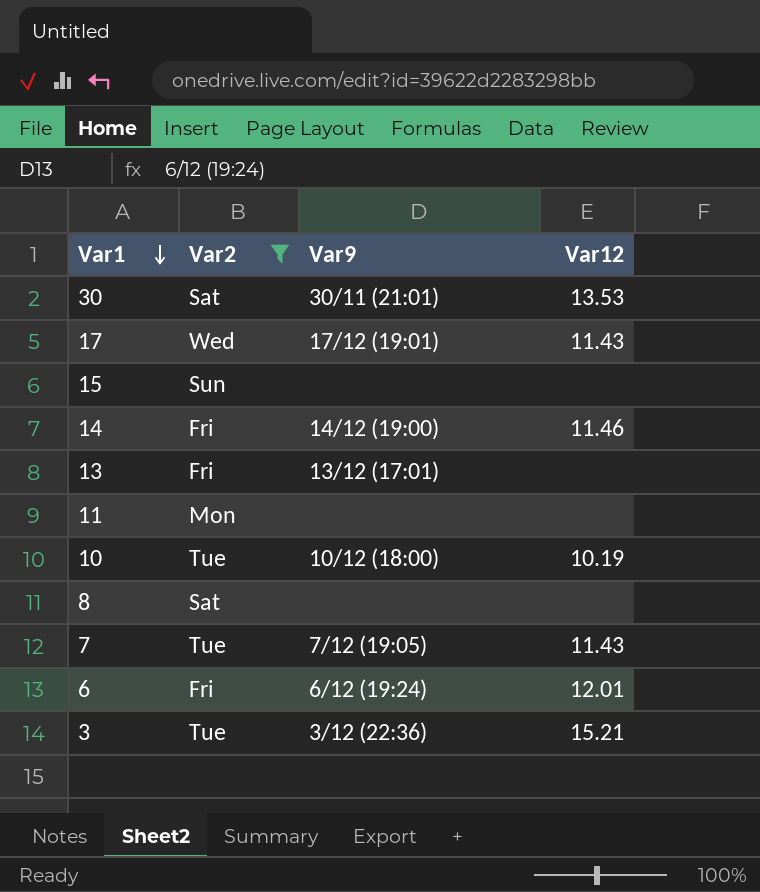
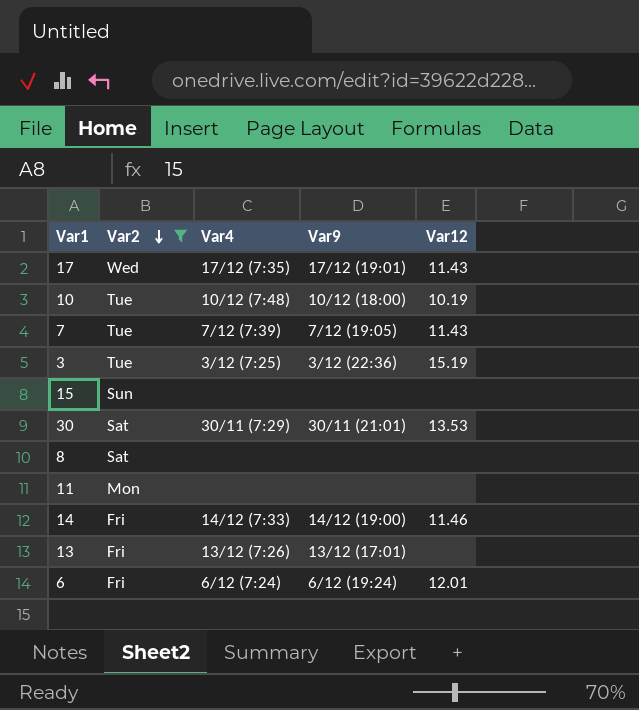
row order: Var1 descending -> Var2 descending
column Var4 | position: none -> 3
3 | Var12: 15.21 -> 15.19

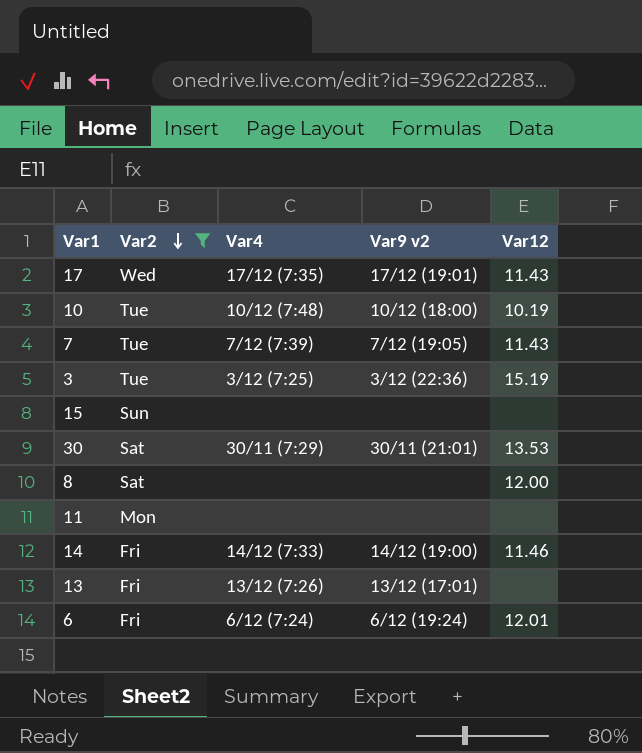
column name: Var9 -> Var9 v2
8 | Var12: none -> 12.00

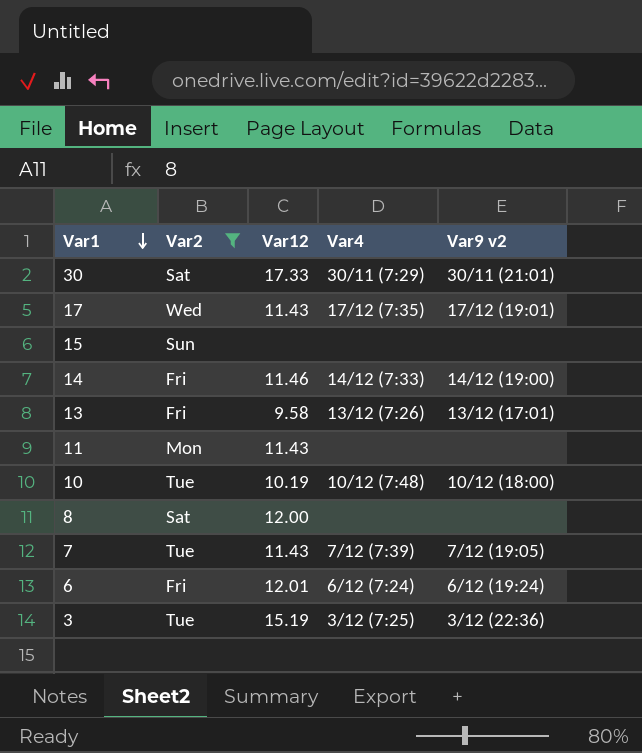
row order: Var2 descending -> Var1 descending
column Var12 | position: 5 -> 3
30 | Var12: 13.53 -> 17.33
13 | Var12: none -> 9.58
11 | Var12: none -> 11.43

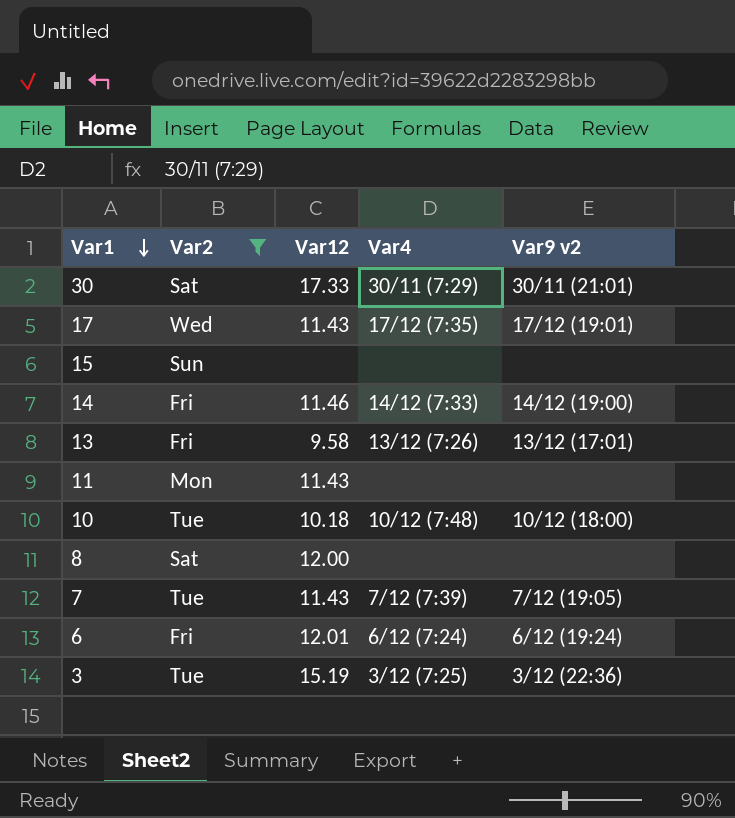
10 | Var12: 10.19 -> 10.18

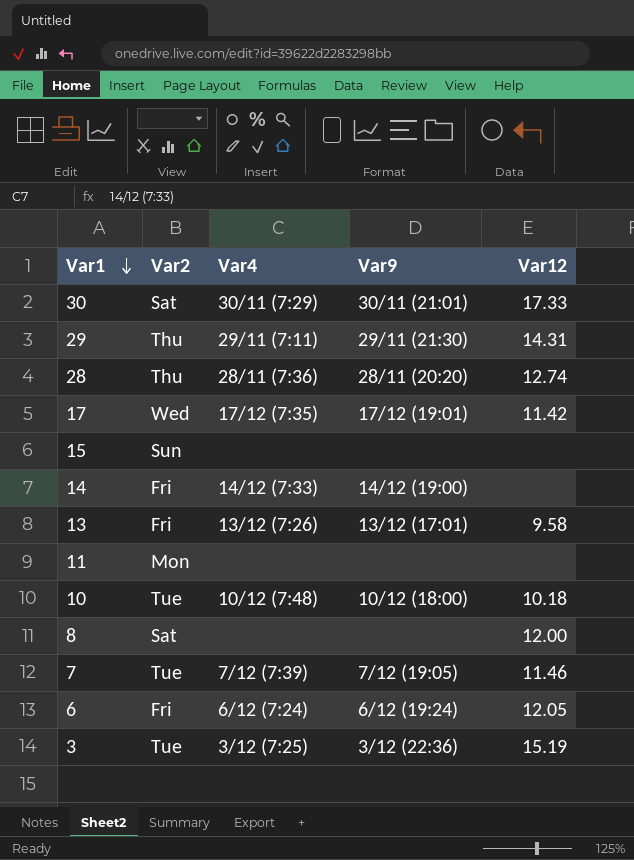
filter: Var2 != Thu -> none
column name: Var9 v2 -> Var9
column Var12 | position: 3 -> 5
17 | Var12: 11.43 -> 11.42
14 | Var12: 11.46 -> none
11 | Var12: 11.43 -> none
7 | Var12: 11.43 -> 11.46
6 | Var12: 12.01 -> 12.05

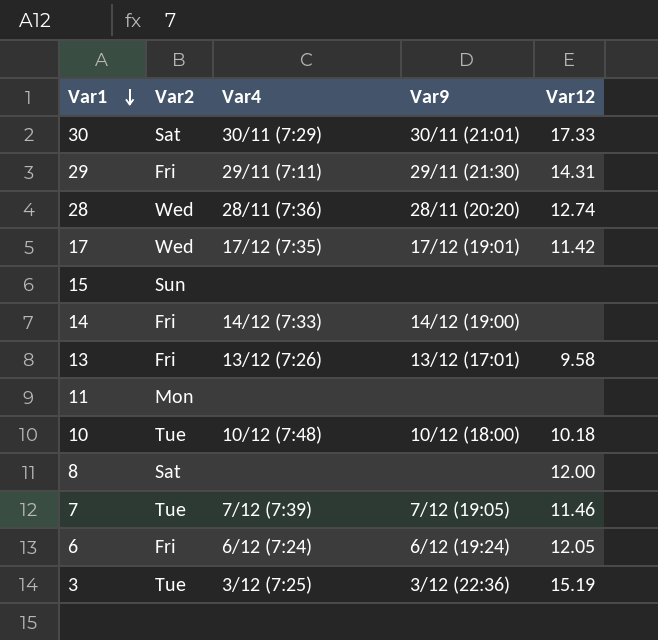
29 | Var2: Thu -> Fri
28 | Var2: Thu -> Wed

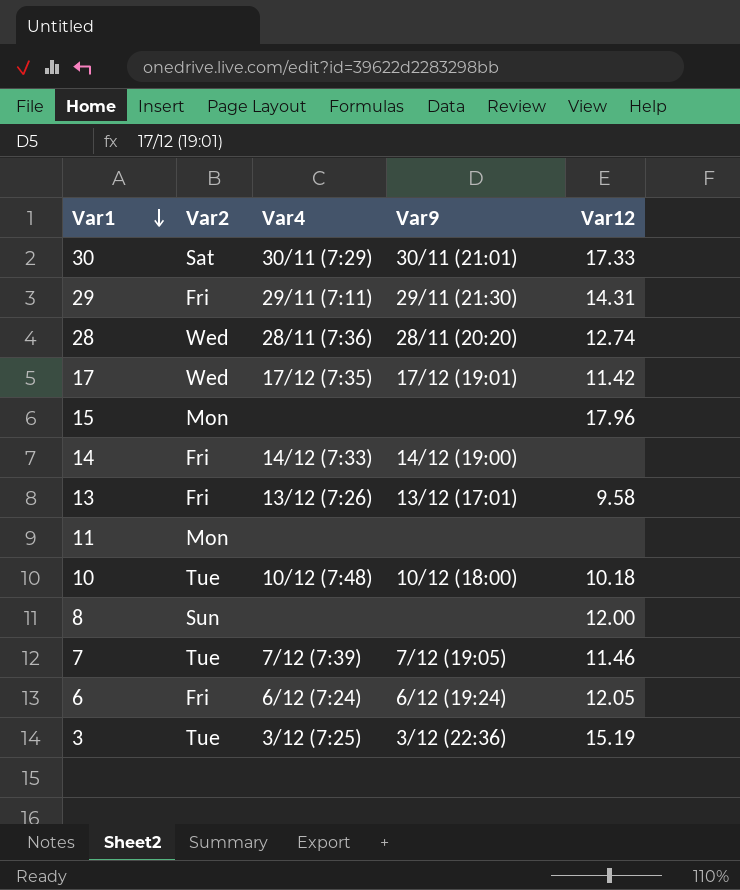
15 | Var2: Sun -> Mon
15 | Var12: none -> 17.96
8 | Var2: Sat -> Sun

